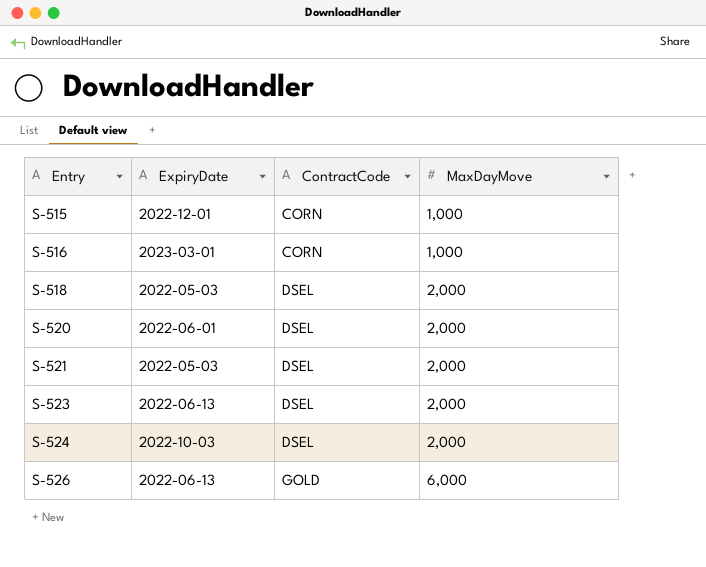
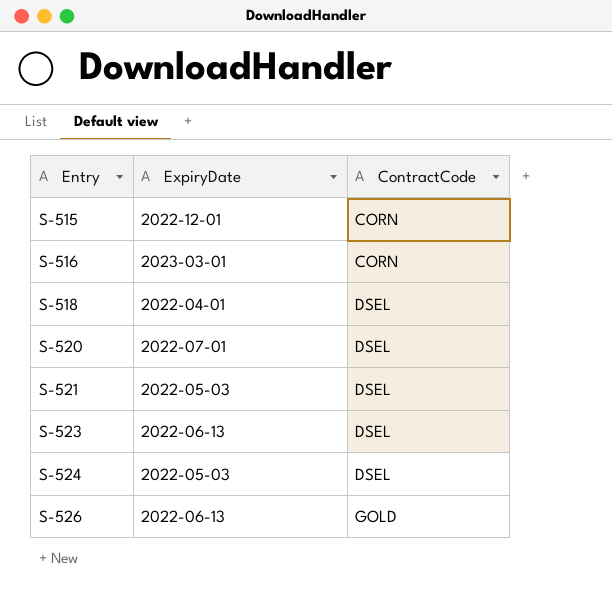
column MaxDayMove | position: 4 -> none
S-518 | ExpiryDate: 2022-05-03 -> 2022-04-01
S-520 | ExpiryDate: 2022-06-01 -> 2022-07-01
S-524 | ExpiryDate: 2022-10-03 -> 2022-05-03

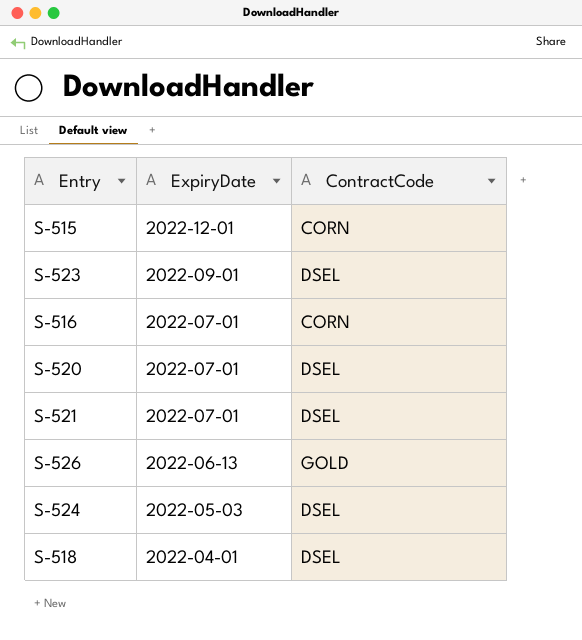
row order: Entry ascending -> ExpiryDate descending
S-523 | ExpiryDate: 2022-06-13 -> 2022-09-01
S-516 | ExpiryDate: 2023-03-01 -> 2022-07-01
S-521 | ExpiryDate: 2022-05-03 -> 2022-07-01

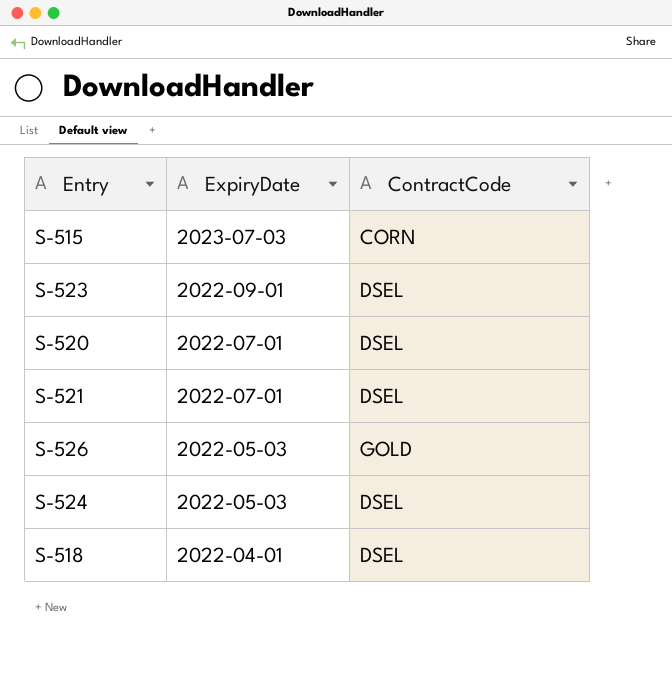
row S-516: 2022-07-01 | CORN -> none
S-515 | ExpiryDate: 2022-12-01 -> 2023-07-03
S-526 | ExpiryDate: 2022-06-13 -> 2022-05-03

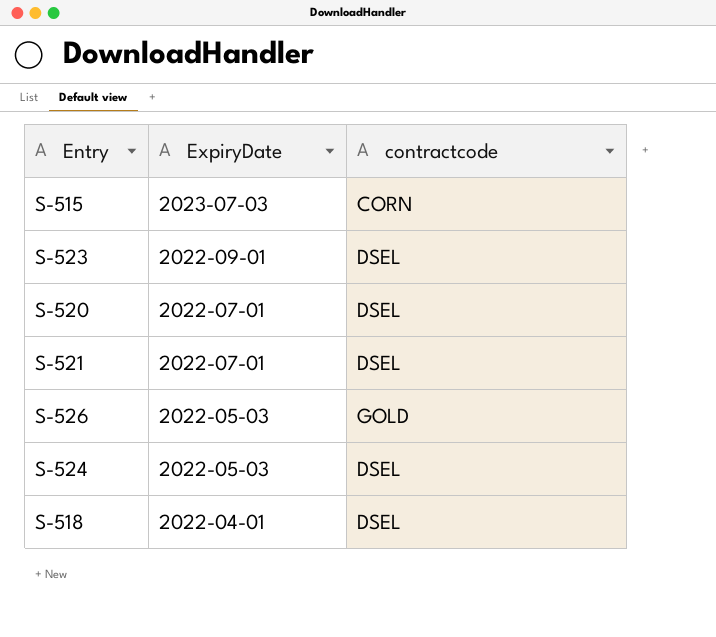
column name: ContractCode -> contractcode

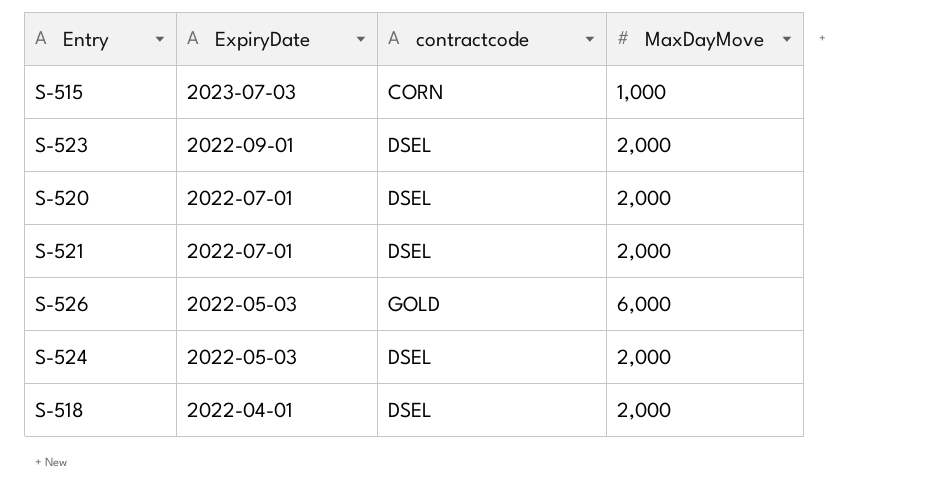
column MaxDayMove | position: none -> 4

